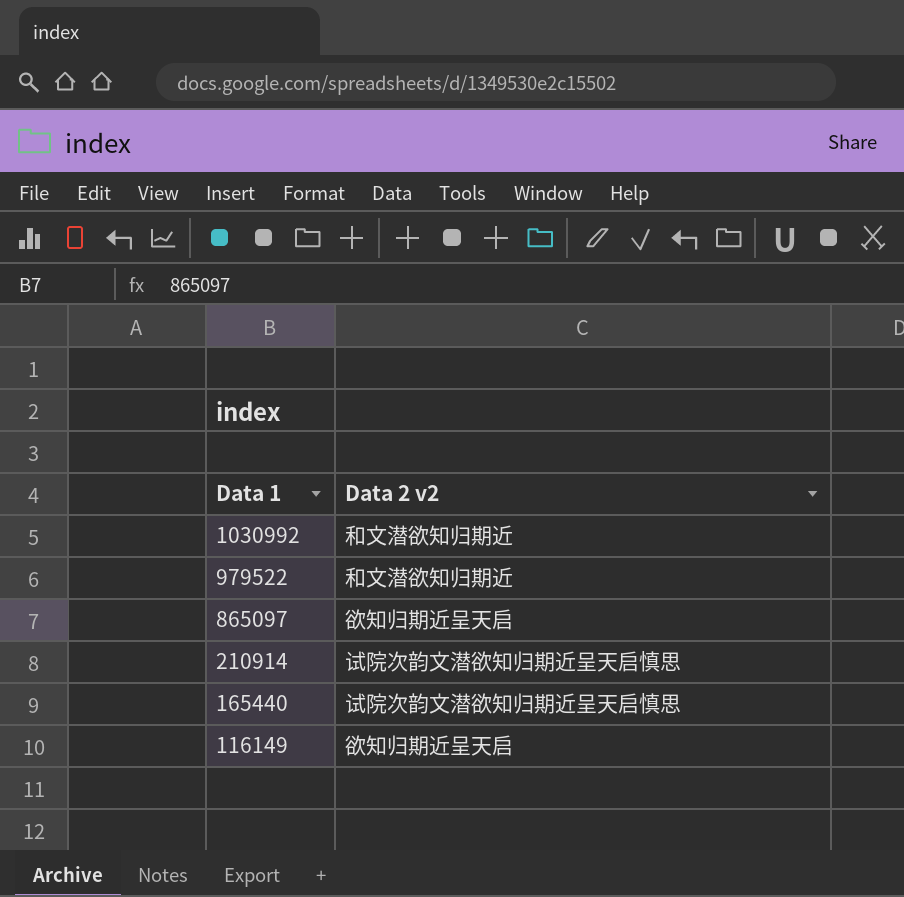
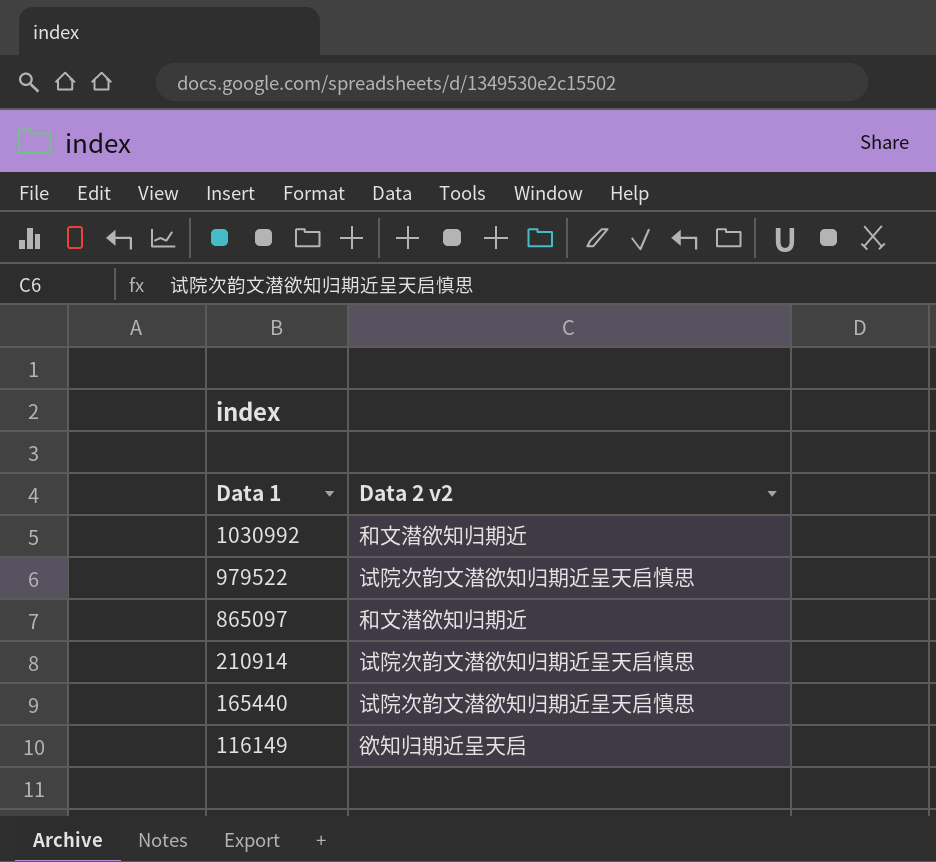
979522 | Data 2 v2: 和文潜欲知归期近 -> 试院次韵文潜欲知归期近呈天启慎思
865097 | Data 2 v2: 欲知归期近呈天启 -> 和文潜欲知归期近

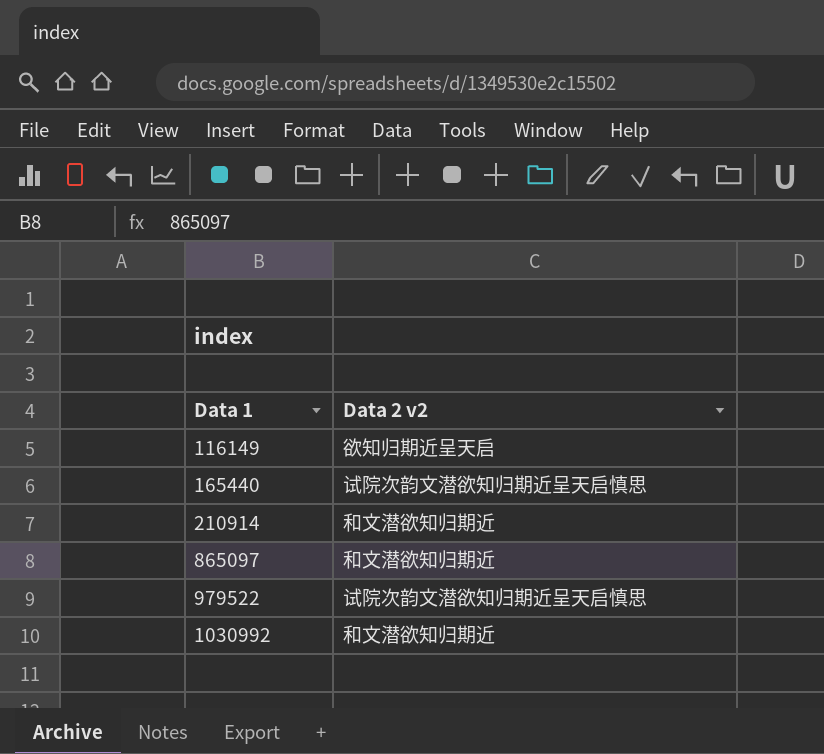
row order: Data 1 descending -> Data 1 ascending
210914 | Data 2 v2: 试院次韵文潜欲知归期近呈天启慎思 -> 和文潜欲知归期近

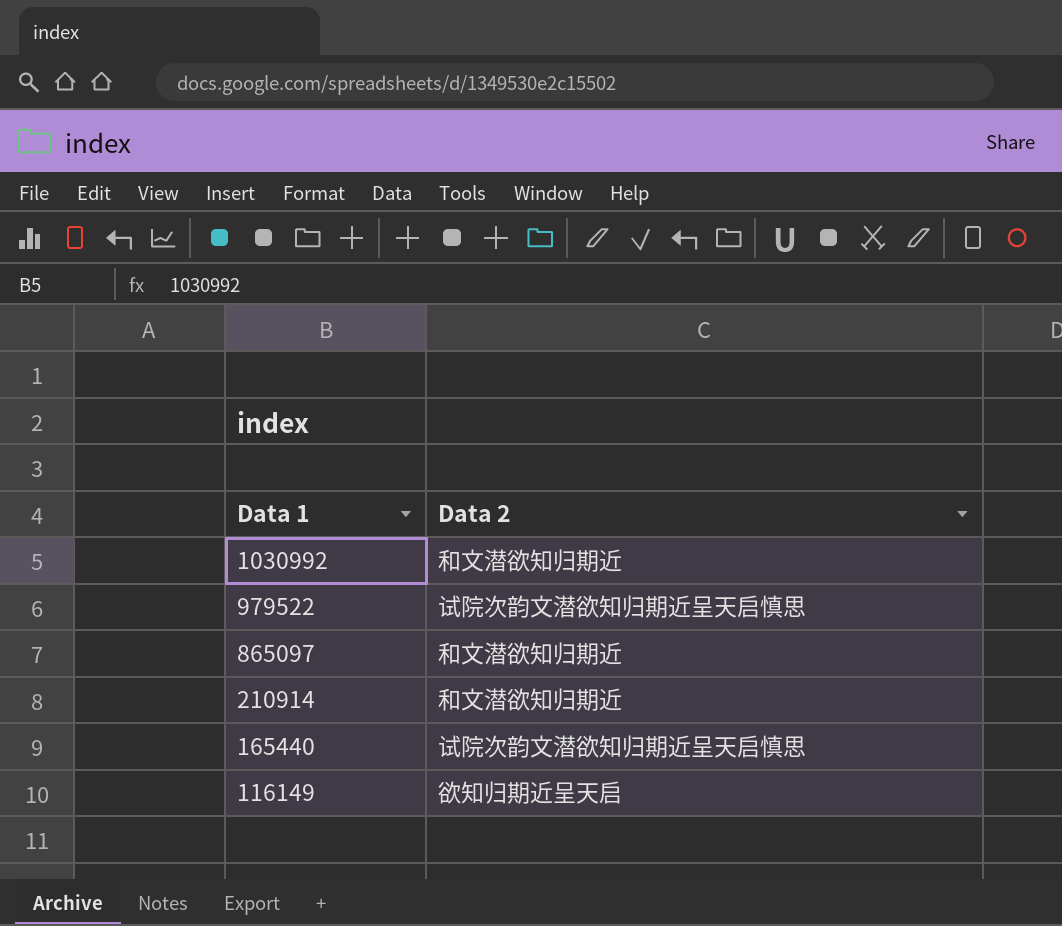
row order: Data 1 ascending -> Data 1 descending
column name: Data 2 v2 -> Data 2

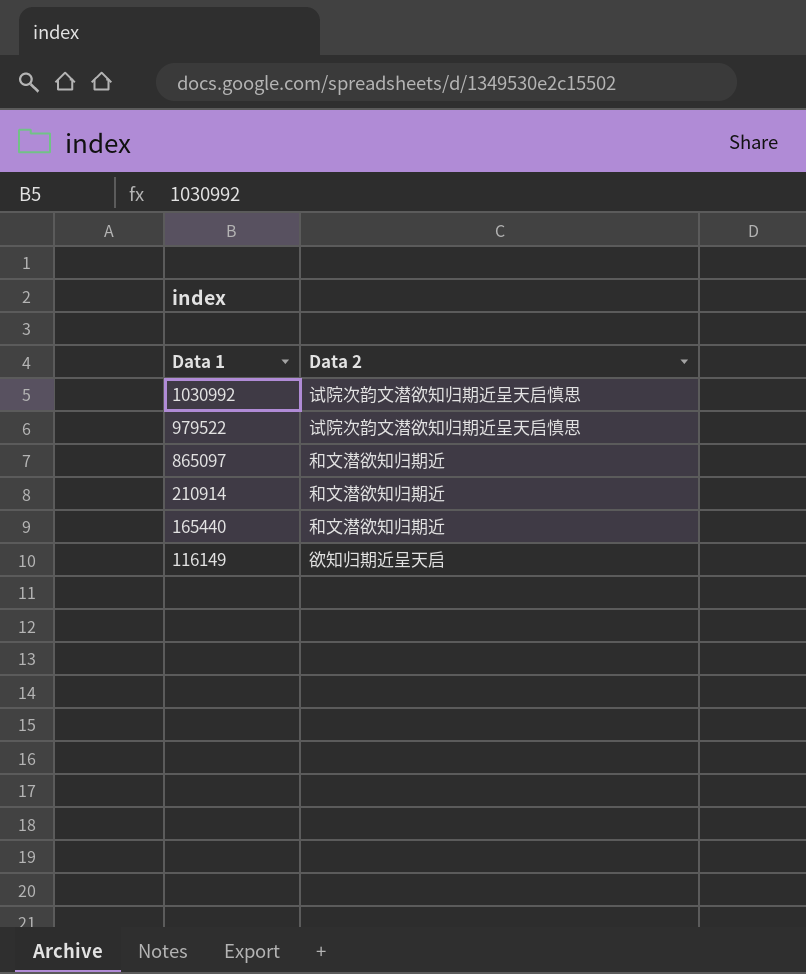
1030992 | Data 2: 和文潜欲知归期近 -> 试院次韵文潜欲知归期近呈天启慎思
165440 | Data 2: 试院次韵文潜欲知归期近呈天启慎思 -> 和文潜欲知归期近

